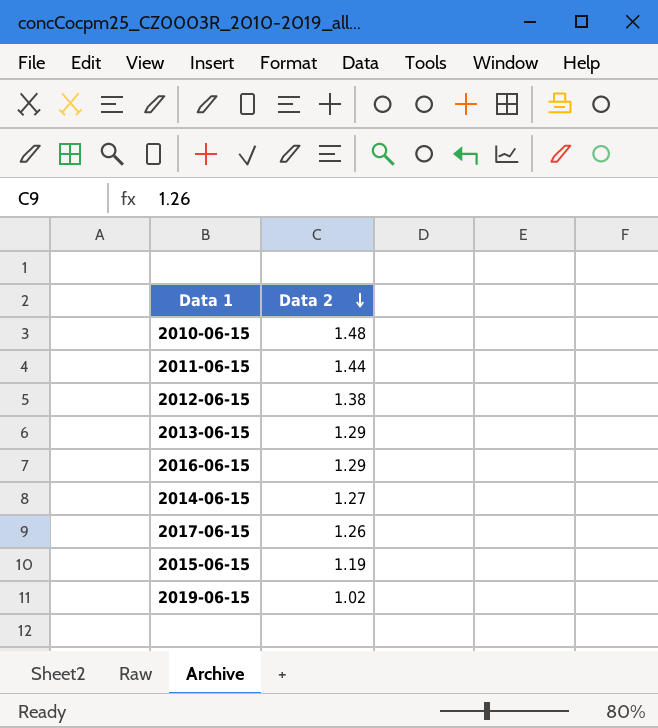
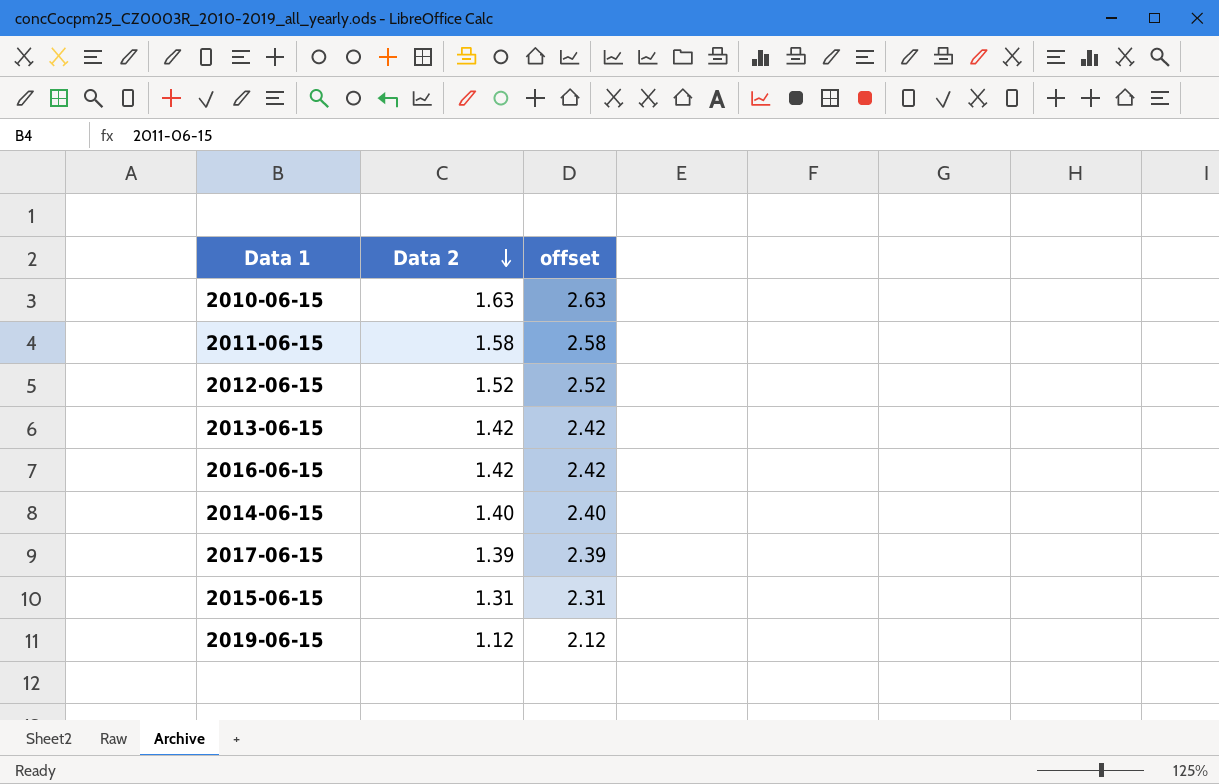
column offset | formula: none -> [Data 2] + 1
2010-06-15 | Data 2: 1.48 -> 1.63
2011-06-15 | Data 2: 1.44 -> 1.58
2012-06-15 | Data 2: 1.38 -> 1.52
2013-06-15 | Data 2: 1.29 -> 1.42
2016-06-15 | Data 2: 1.29 -> 1.42
2014-06-15 | Data 2: 1.27 -> 1.40
2017-06-15 | Data 2: 1.26 -> 1.39
2015-06-15 | Data 2: 1.19 -> 1.31
2019-06-15 | Data 2: 1.02 -> 1.12

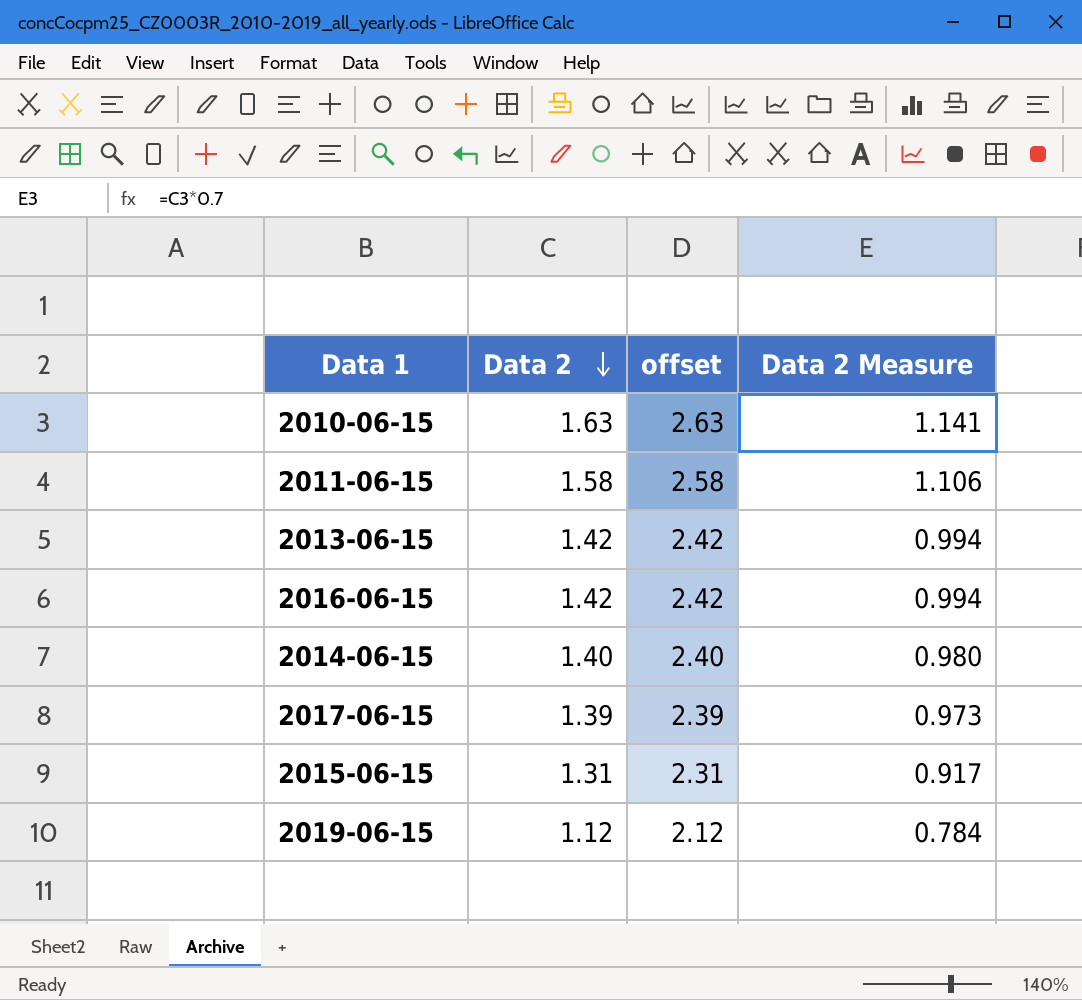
column Data 2 Measure | formula: none -> [Data 2] * 0.7
row 2012-06-15: 1.52 | 2.52 -> none

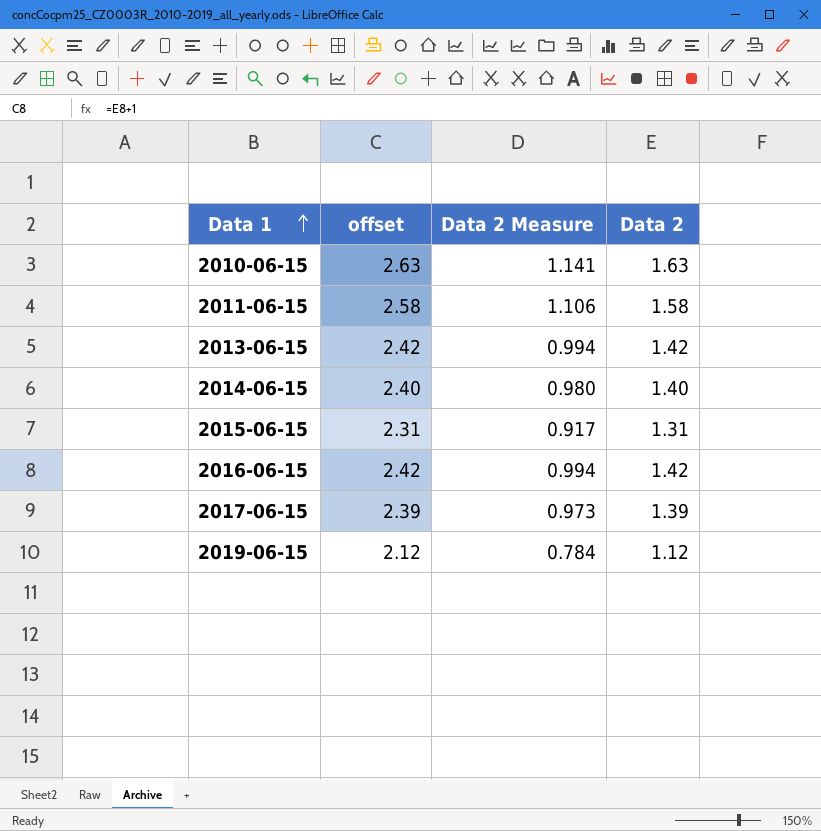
row order: Data 2 descending -> Data 1 ascending
column Data 2 | position: 2 -> 4

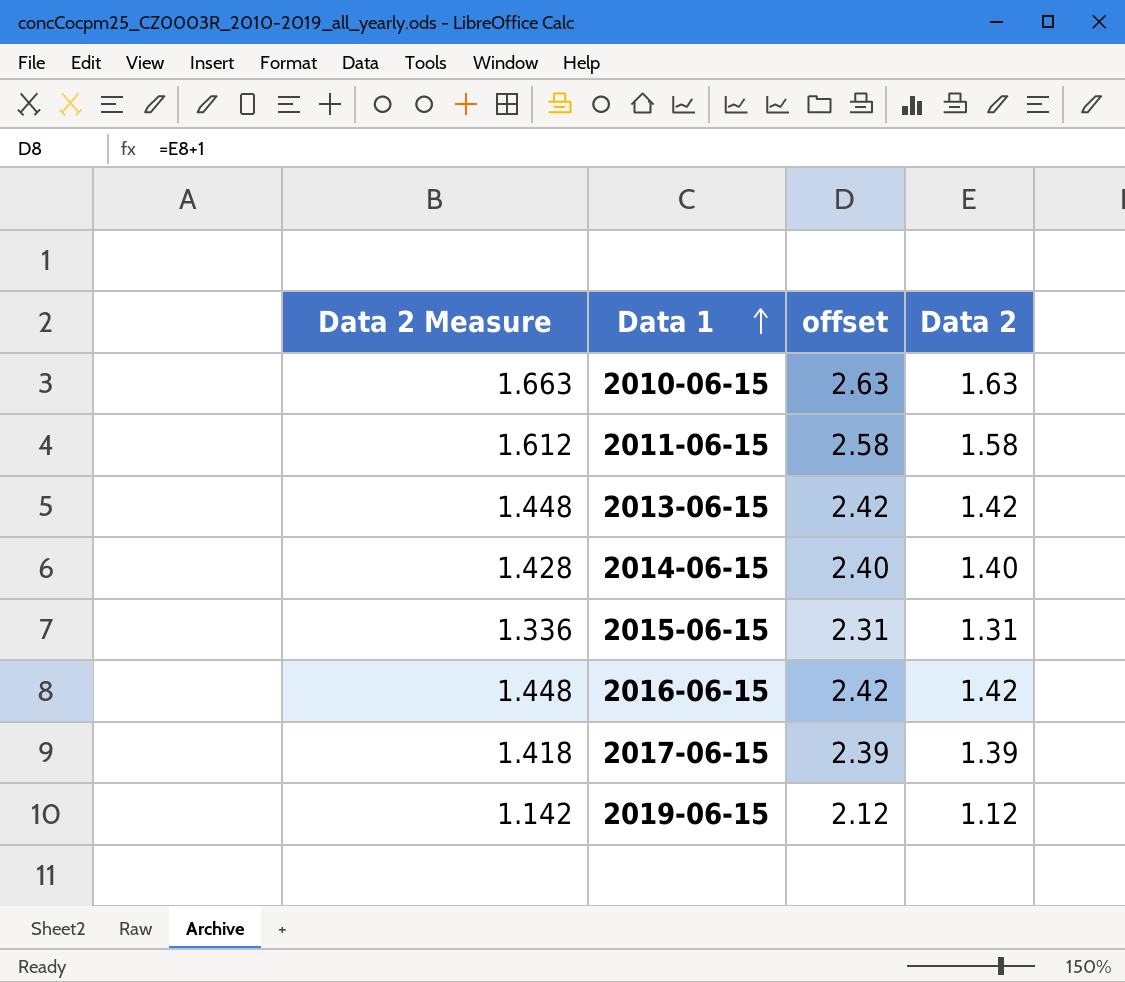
column Data 2 Measure | formula: [Data 2] * 0.7 -> [Data 2] * 1.02
column Data 2 Measure | position: 3 -> 1

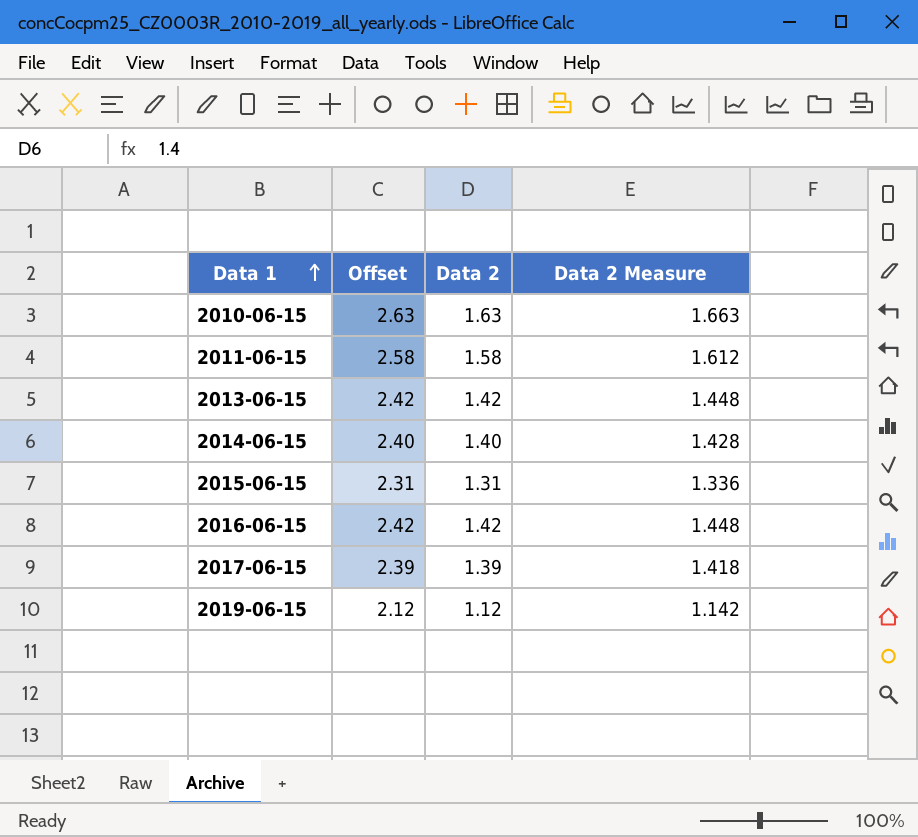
column name: offset -> Offset
column Data 2 Measure | position: 1 -> 4

